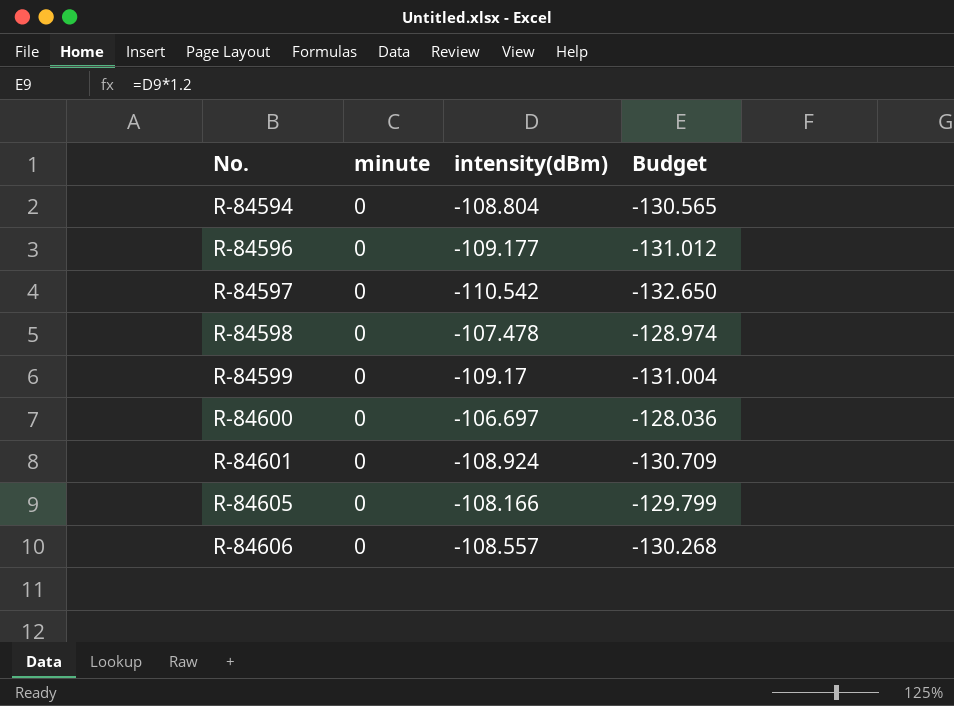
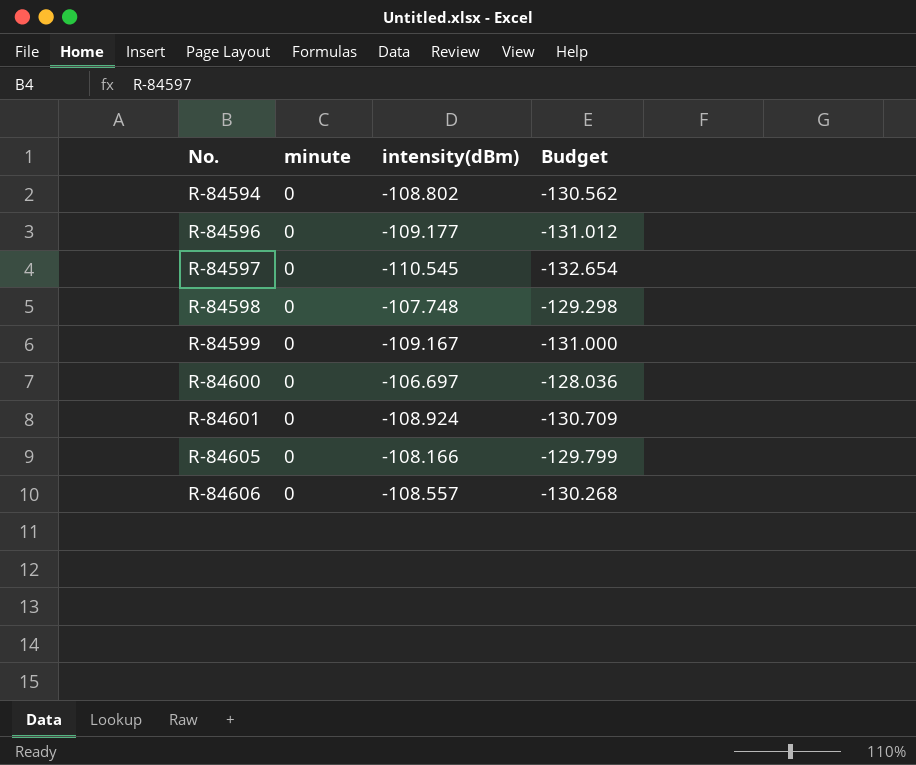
R-84594 | intensity(dBm): -108.804 -> -108.802
R-84594 | Budget: -130.565 -> -130.562
R-84597 | intensity(dBm): -110.542 -> -110.545
R-84597 | Budget: -132.650 -> -132.654
R-84598 | intensity(dBm): -107.478 -> -107.748
R-84598 | Budget: -128.974 -> -129.298
R-84599 | intensity(dBm): -109.17 -> -109.167
R-84599 | Budget: -131.004 -> -131.000

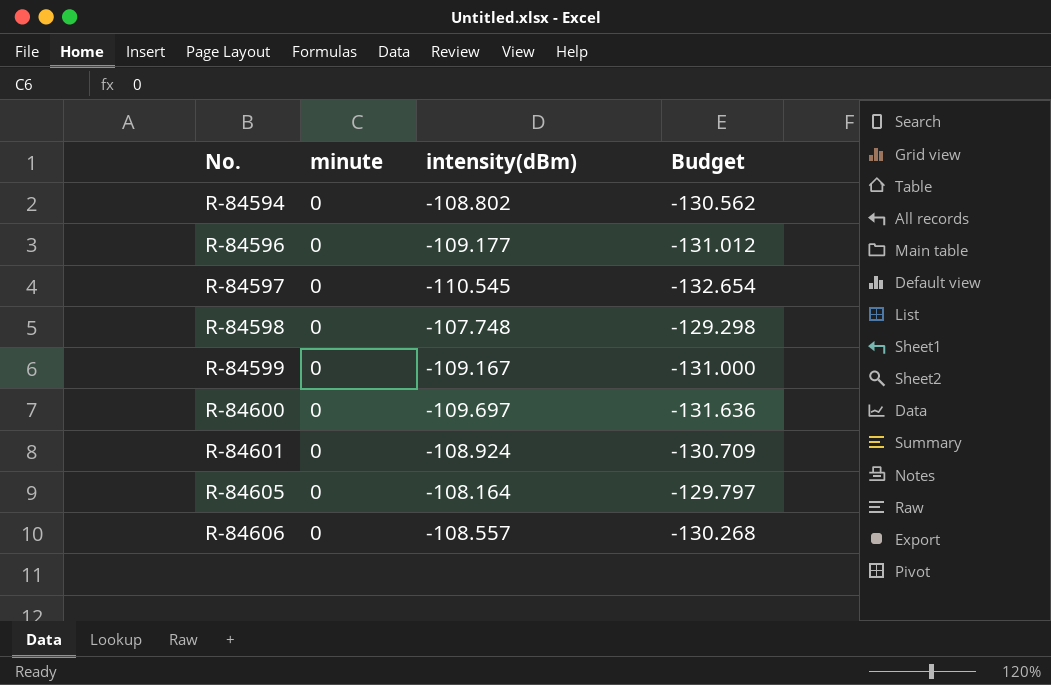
R-84600 | intensity(dBm): -106.697 -> -109.697
R-84600 | Budget: -128.036 -> -131.636
R-84605 | intensity(dBm): -108.166 -> -108.164
R-84605 | Budget: -129.799 -> -129.797

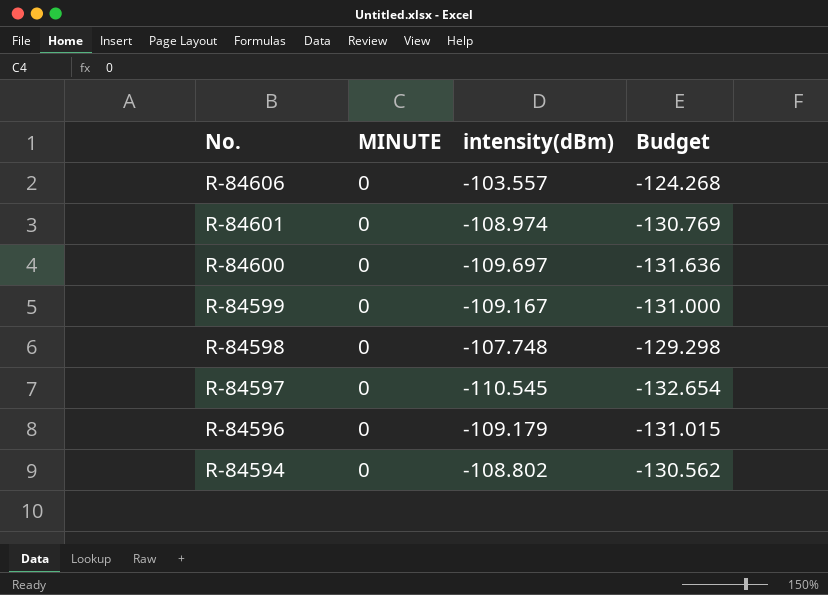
row order: No. ascending -> No. descending
column name: minute -> MINUTE
row R-84605: 0 | -108.164 | -129.797 -> none
R-84606 | intensity(dBm): -108.557 -> -103.557
R-84606 | Budget: -130.268 -> -124.268
R-84601 | intensity(dBm): -108.924 -> -108.974
R-84601 | Budget: -130.709 -> -130.769
R-84596 | intensity(dBm): -109.177 -> -109.179
R-84596 | Budget: -131.012 -> -131.015

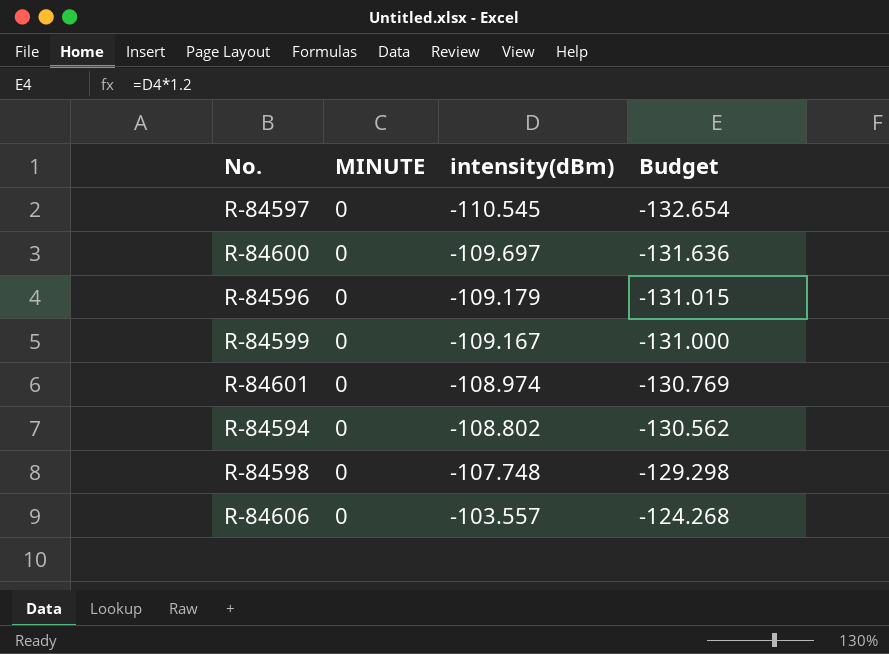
row order: No. descending -> intensity(dBm) ascending

